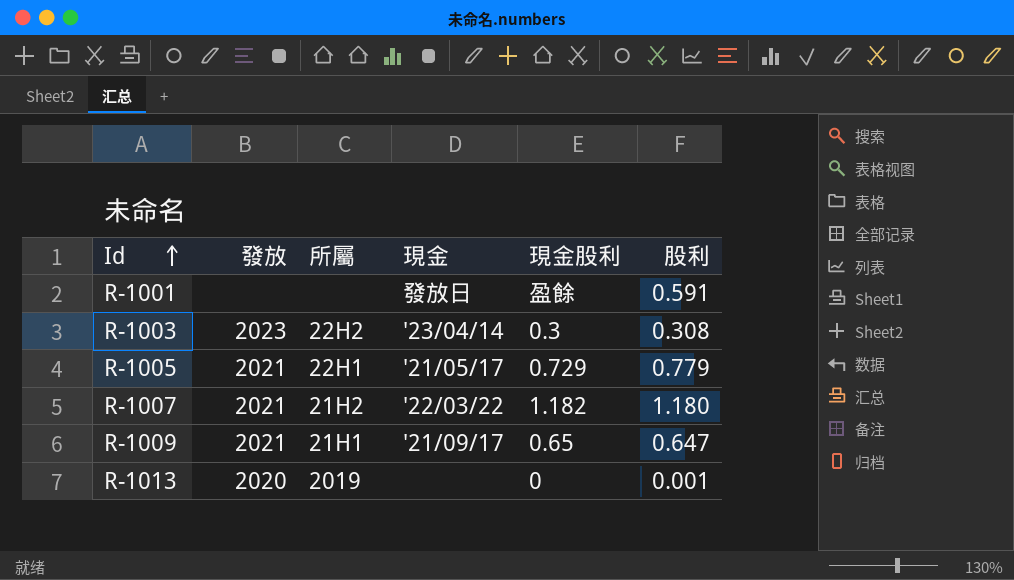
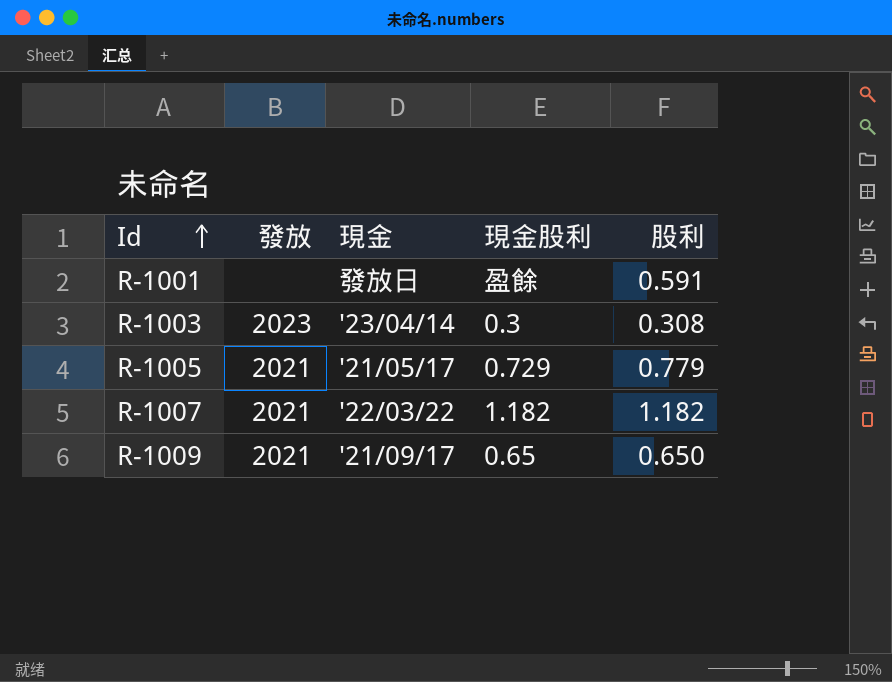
column 所屬 | position: 3 -> none
row R-1013: 2020 | 2019 | none | 0 | 0.001 -> none
R-1007 | 股利: 1.180 -> 1.182
R-1009 | 股利: 0.647 -> 0.650

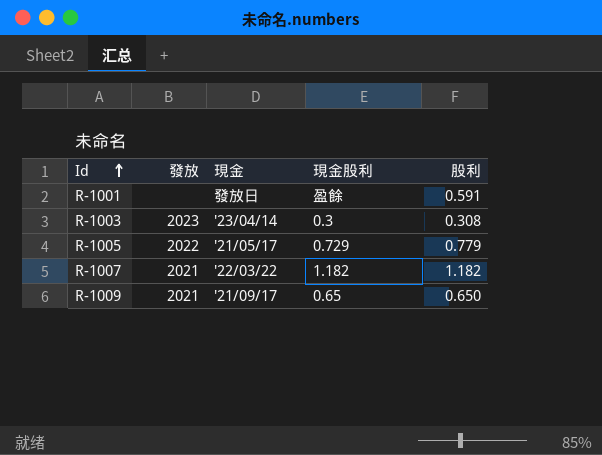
R-1005 | 發放: 2021 -> 2022

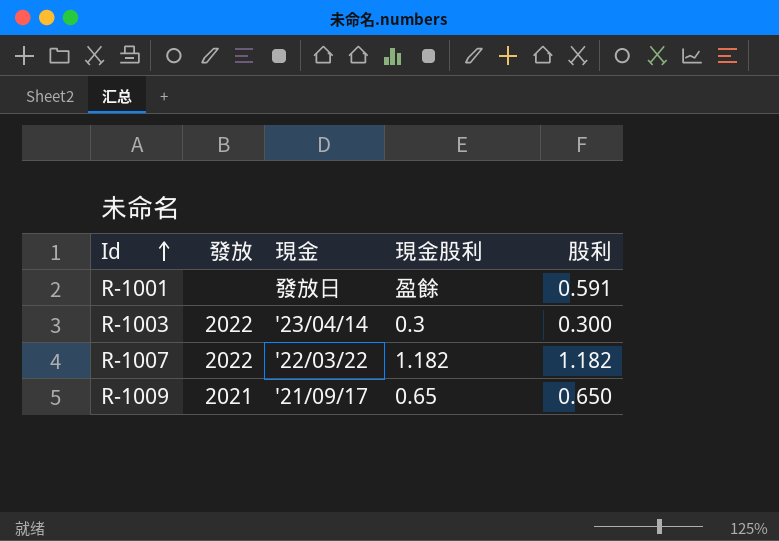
row R-1005: 2022 | '21/05/17 | 0.729 | 0.779 -> none
R-1003 | 發放: 2023 -> 2022
R-1003 | 股利: 0.308 -> 0.300
R-1007 | 發放: 2021 -> 2022

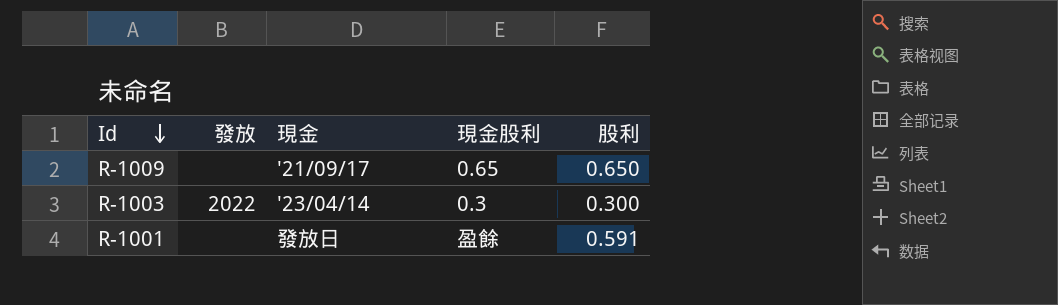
row order: Id ascending -> Id descending
row R-1007: 2022 | '22/03/22 | 1.182 | 1.182 -> none
R-1009 | 發放: 2021 -> none

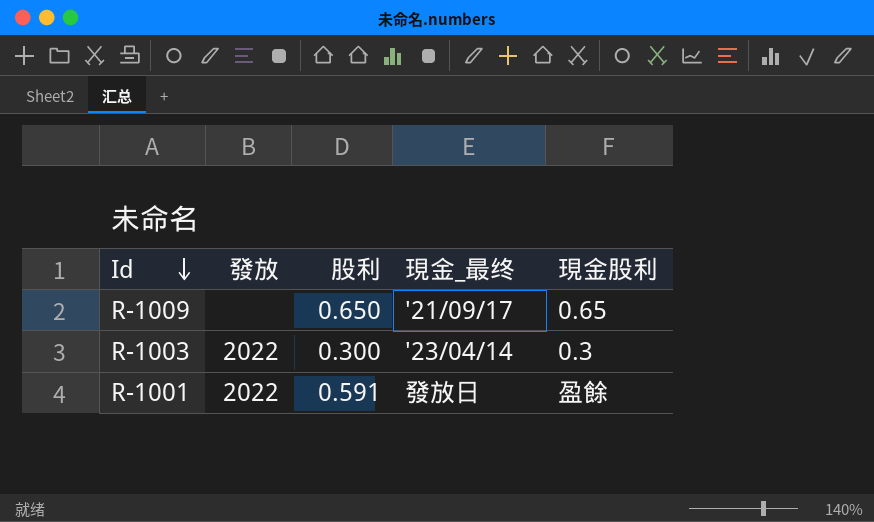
column 股利 | position: 5 -> 3
column name: 現金 -> 現金_最终
R-1001 | 發放: none -> 2022

